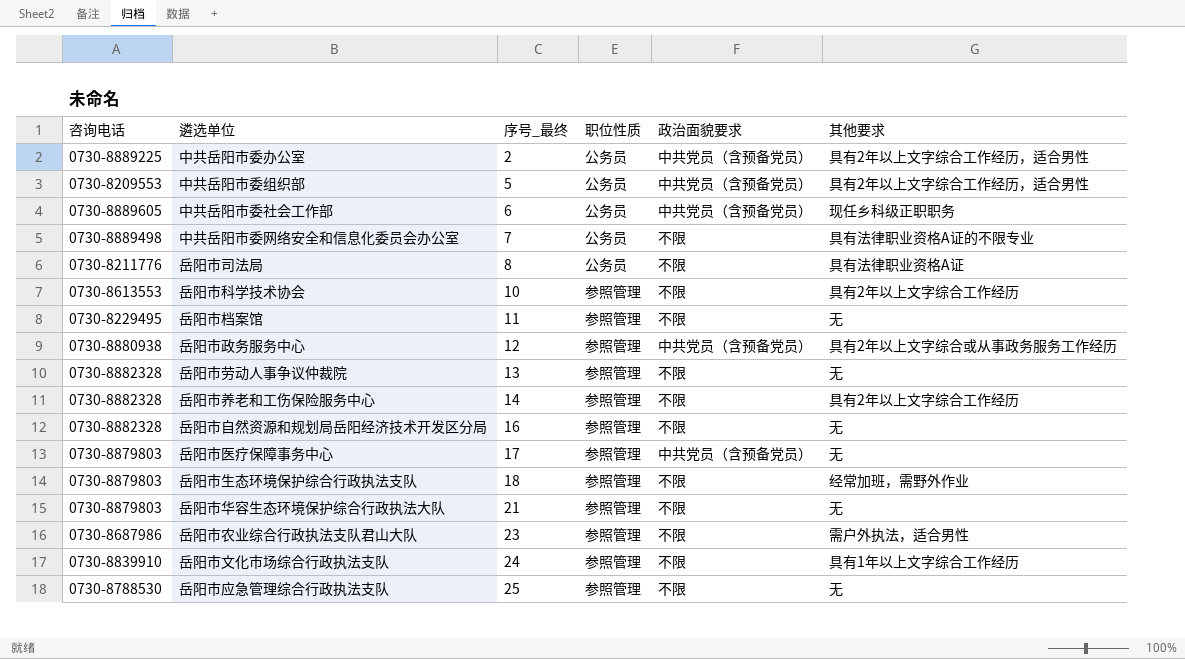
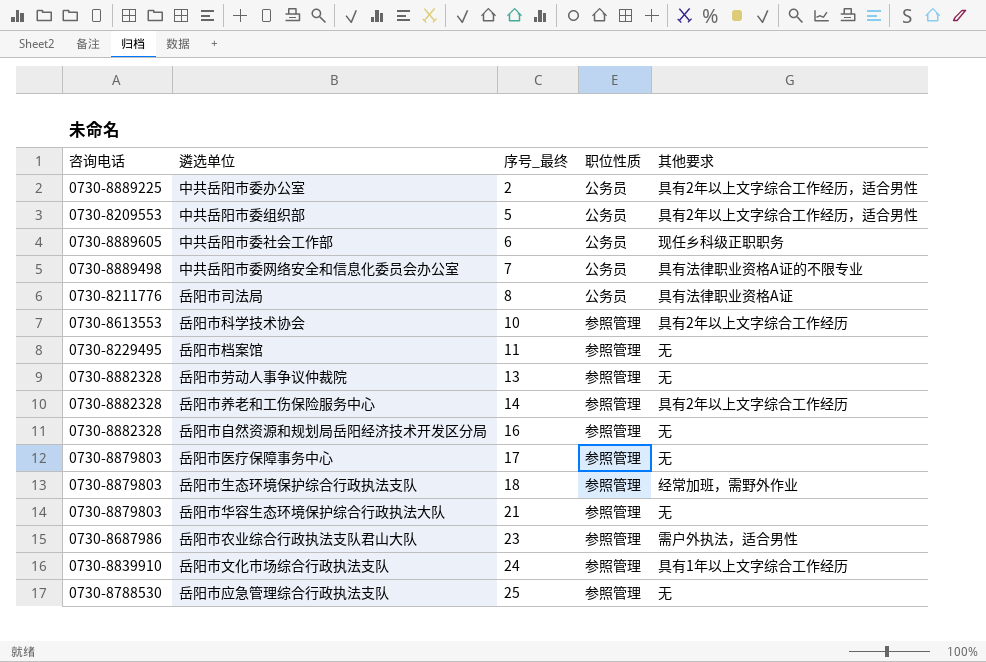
column 政治面貌要求 | position: 5 -> none
row 岳阳市政务服务中心: 0730-8880938 | 12 | 参照管理 | 中共党员（含预备党员） | 具有2年以上文字综合或从事政务服务工作经历 -> none

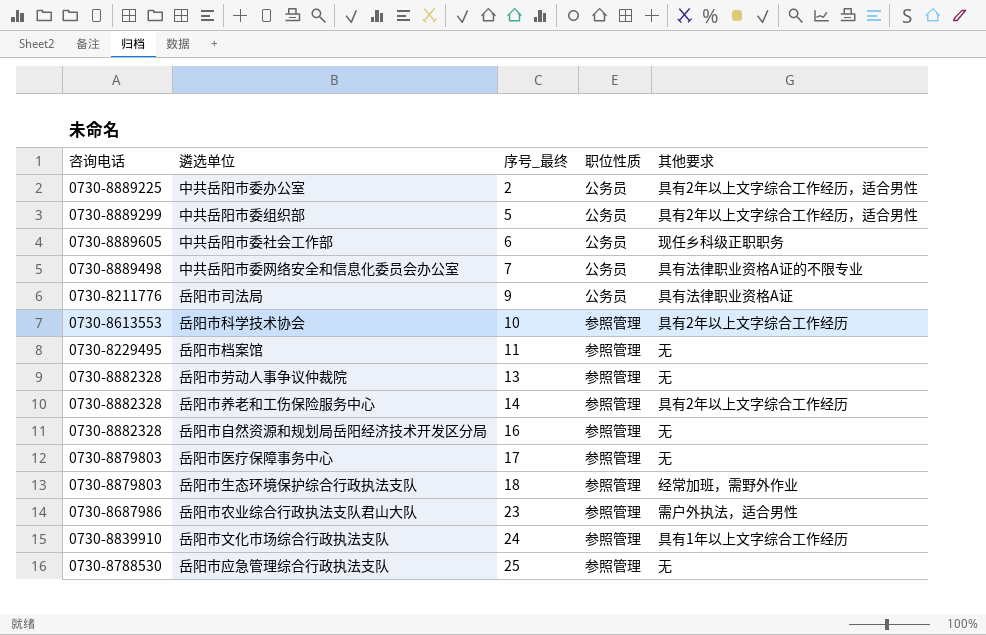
row 岳阳市华容生态环境保护综合行政执法大队: 0730-8879803 | 21 | 参照管理 | 无 -> none
中共岳阳市委组织部 | 咨询电话: 0730-8209553 -> 0730-8889299
岳阳市司法局 | 序号_最终: 8 -> 9

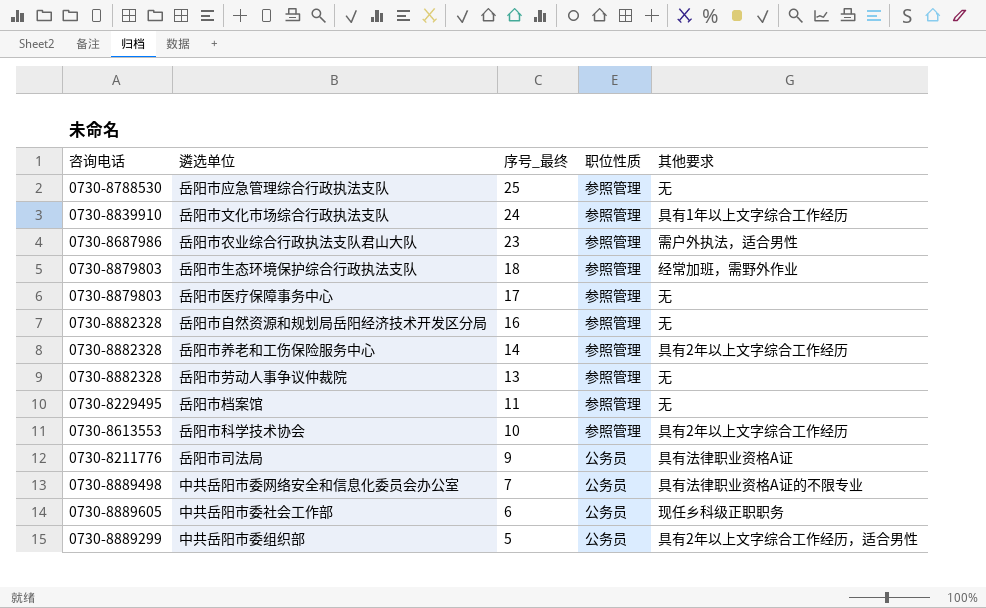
row order: 序号_最终 ascending -> 序号_最终 descending
row 中共岳阳市委办公室: 0730-8889225 | 2 | 公务员 | 具有2年以上文字综合工作经历，适合男性 -> none

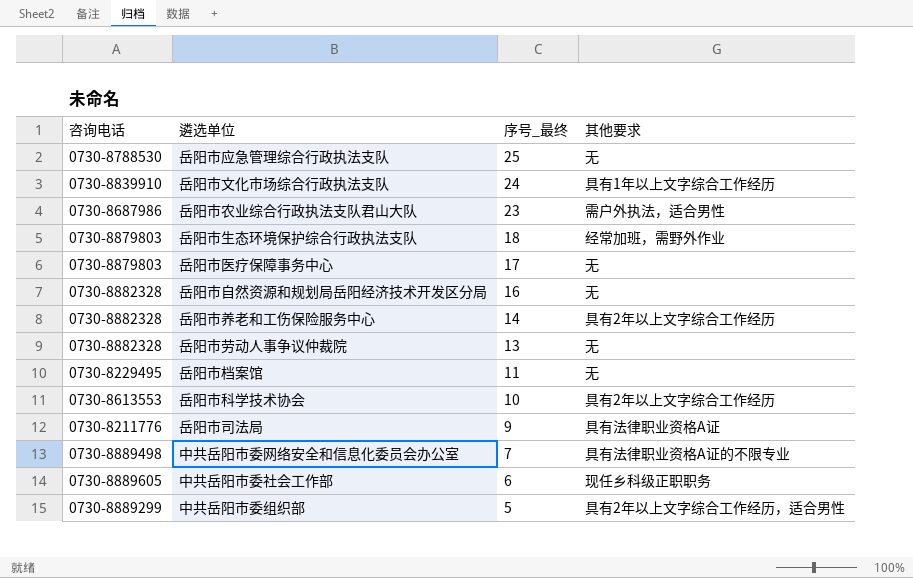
column 职位性质 | position: 4 -> none

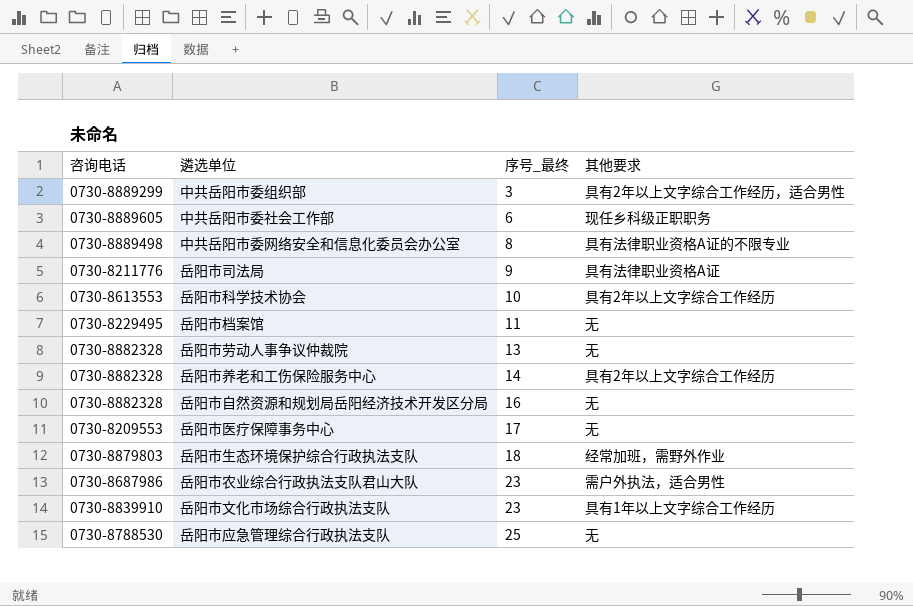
row order: 序号_最终 descending -> 序号_最终 ascending
中共岳阳市委组织部 | 序号_最终: 5 -> 3
中共岳阳市委网络安全和信息化委员会办公室 | 序号_最终: 7 -> 8
岳阳市医疗保障事务中心 | 咨询电话: 0730-8879803 -> 0730-8209553
岳阳市文化市场综合行政执法支队 | 序号_最终: 24 -> 23

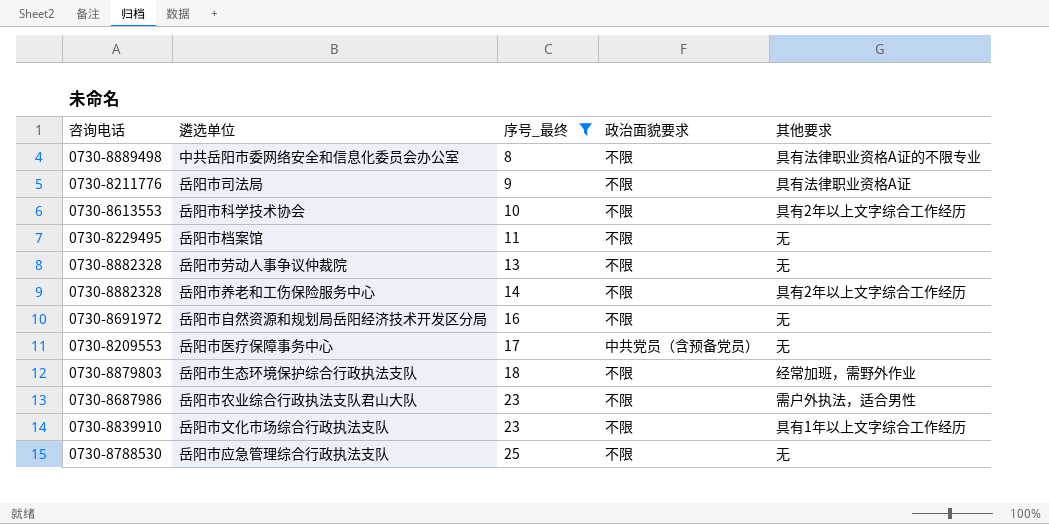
filter: none -> 序号_最终 >= 8
column 政治面貌要求 | position: none -> 4
岳阳市自然资源和规划局岳阳经济技术开发区分局 | 咨询电话: 0730-8882328 -> 0730-8691972

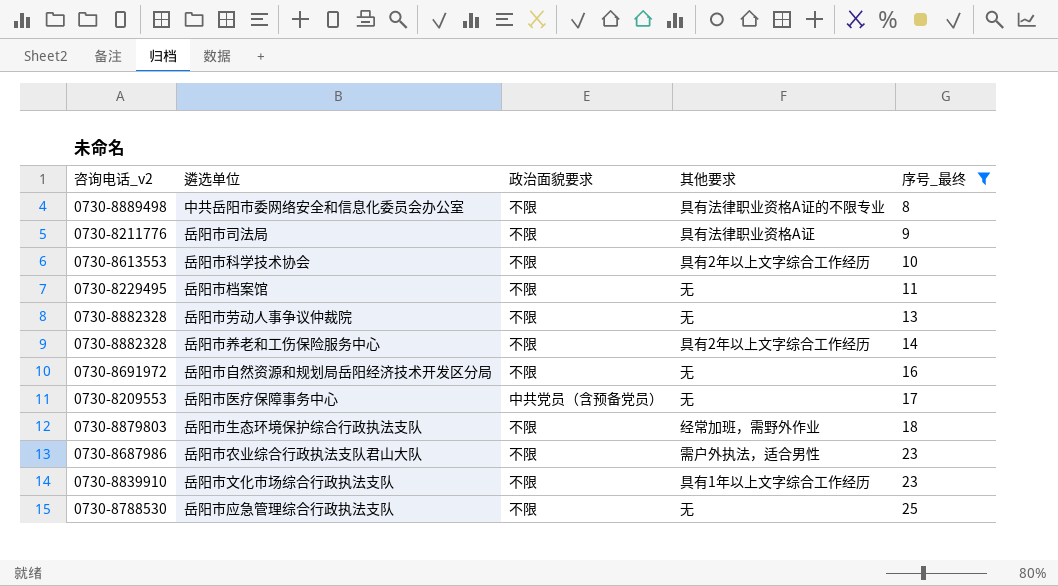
column name: 咨询电话 -> 咨询电话_v2
column 序号_最终 | position: 3 -> 5

